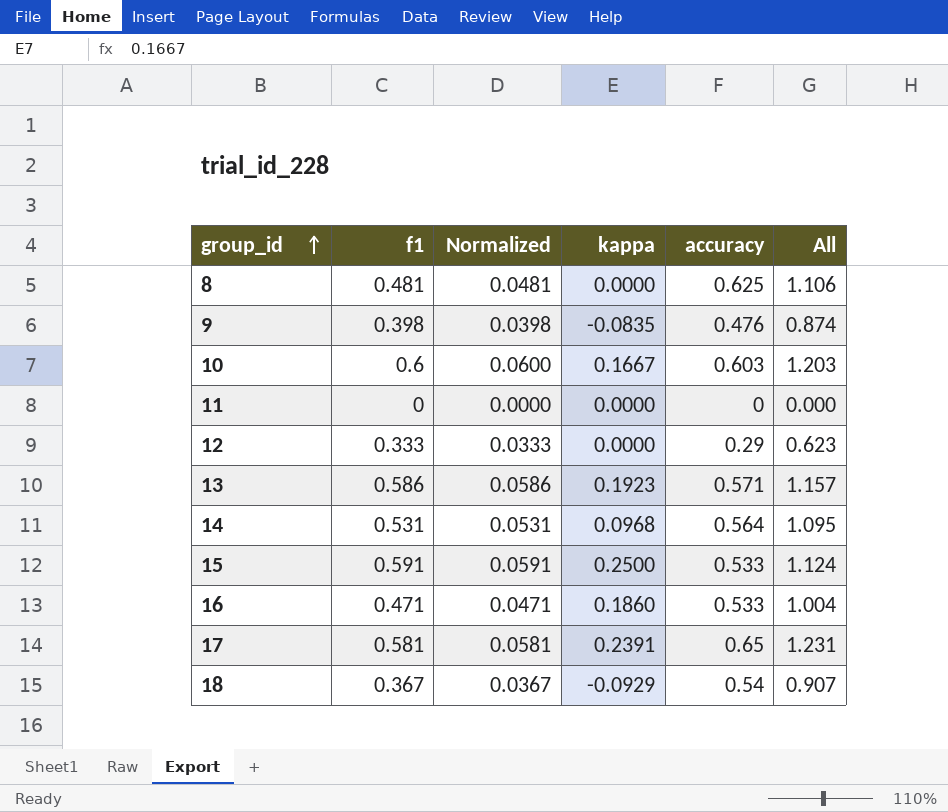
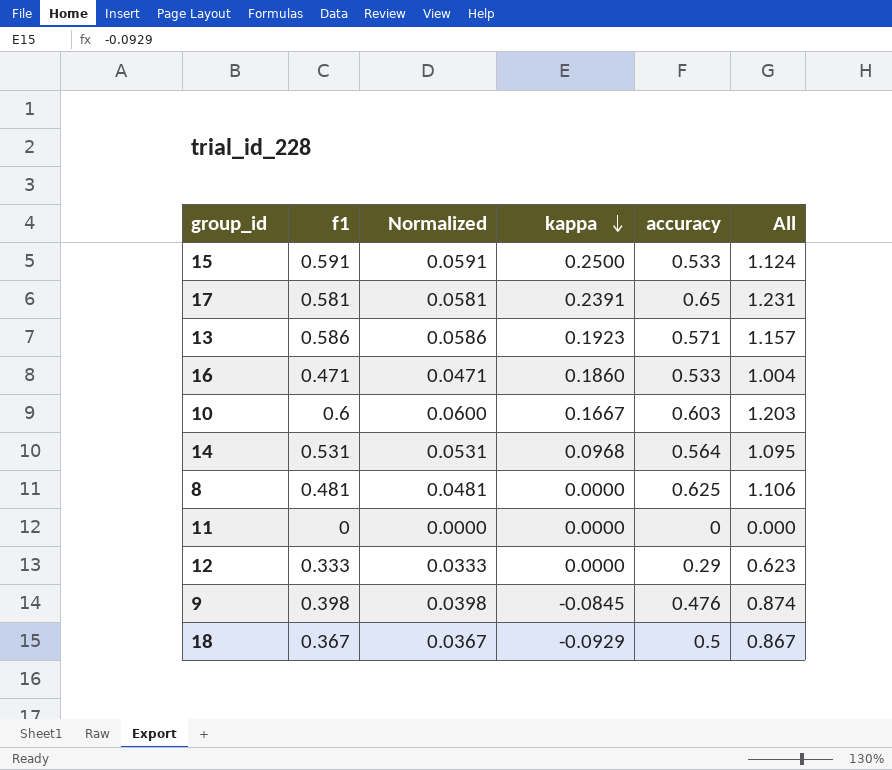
row order: group_id ascending -> kappa descending
9 | kappa: -0.0835 -> -0.0845
18 | accuracy: 0.54 -> 0.5
18 | All: 0.907 -> 0.867

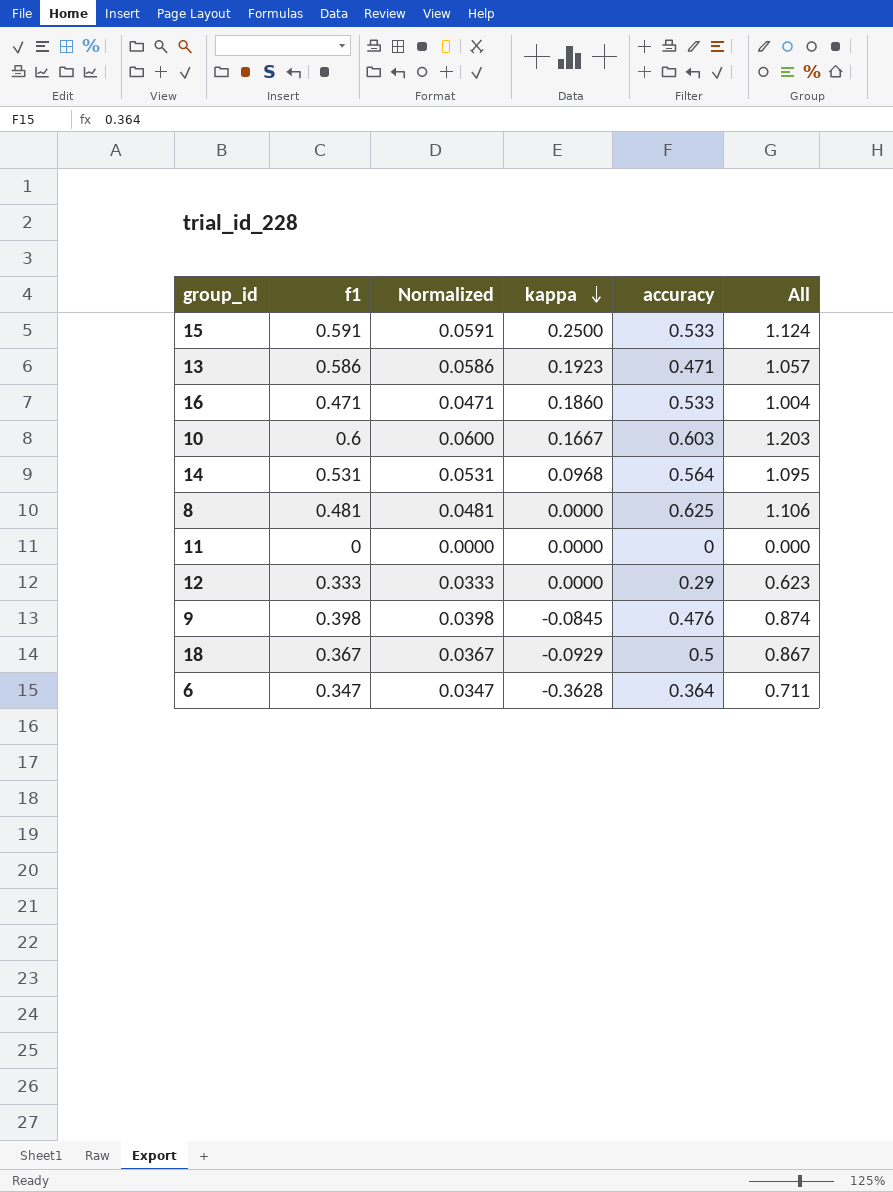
row 17: 0.581 | 0.0581 | 0.2391 | 0.65 | 1.231 -> none
13 | accuracy: 0.571 -> 0.471
13 | All: 1.157 -> 1.057
row 6: none -> 0.347 | 0.0347 | -0.3628 | 0.364 | 0.711

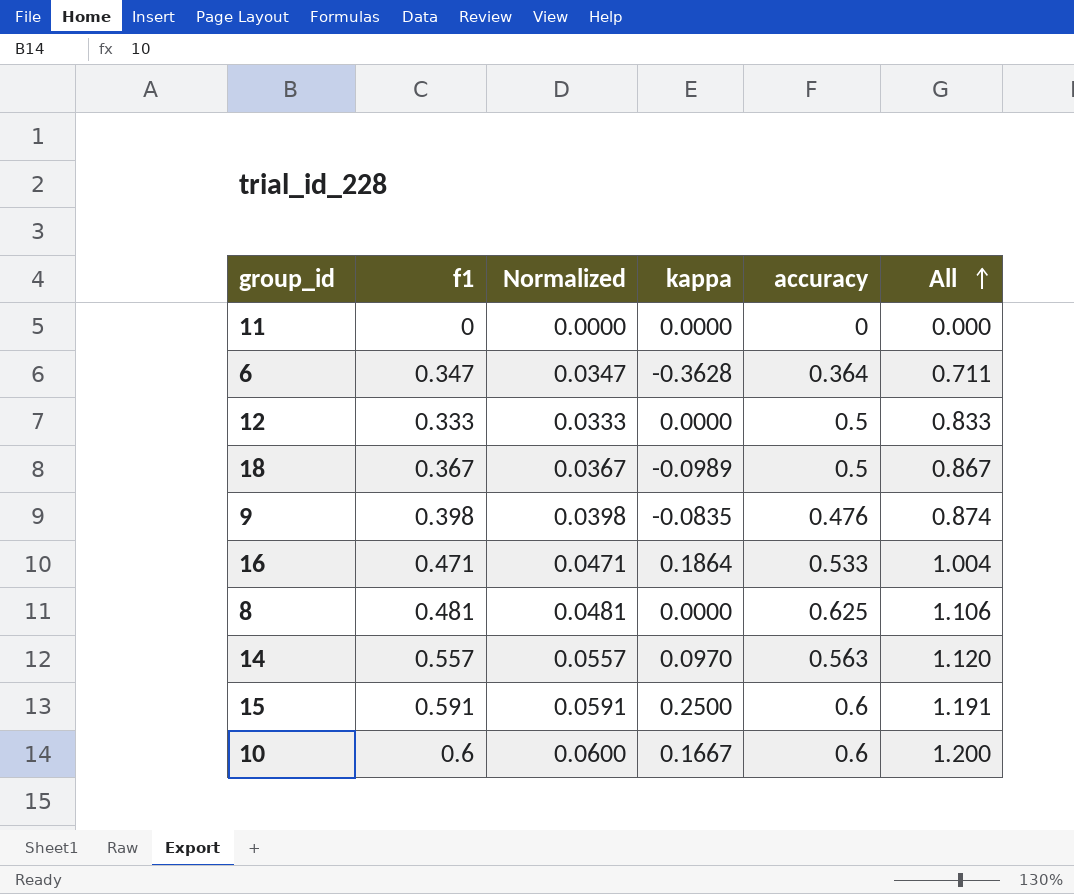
row order: kappa descending -> All ascending
row 13: 0.586 | 0.0586 | 0.1923 | 0.471 | 1.057 -> none
12 | accuracy: 0.29 -> 0.5
12 | All: 0.623 -> 0.833
18 | kappa: -0.0929 -> -0.0989
9 | kappa: -0.0845 -> -0.0835
16 | kappa: 0.1860 -> 0.1864
14 | f1: 0.531 -> 0.557
14 | Normalized: 0.0531 -> 0.0557
14 | kappa: 0.0968 -> 0.0970
14 | accuracy: 0.564 -> 0.563
14 | All: 1.095 -> 1.120
15 | accuracy: 0.533 -> 0.6
15 | All: 1.124 -> 1.191
10 | accuracy: 0.603 -> 0.6
10 | All: 1.203 -> 1.200

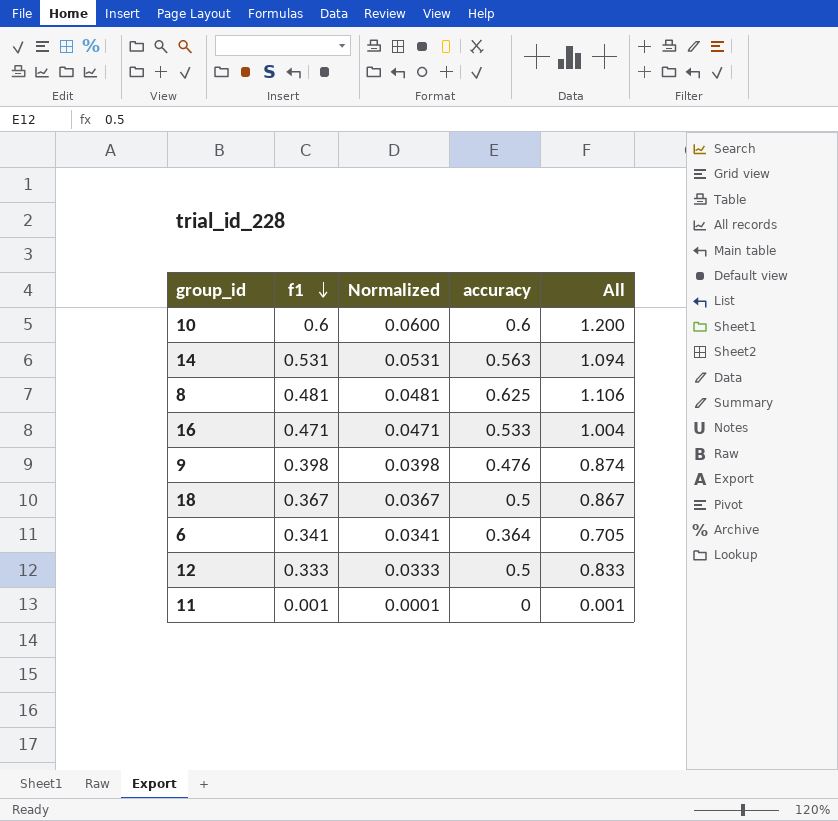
row order: All ascending -> f1 descending
column kappa | position: 4 -> none
row 15: 0.591 | 0.0591 | 0.2500 | 0.6 | 1.191 -> none
14 | f1: 0.557 -> 0.531
14 | Normalized: 0.0557 -> 0.0531
14 | All: 1.120 -> 1.094
6 | f1: 0.347 -> 0.341
6 | Normalized: 0.0347 -> 0.0341
6 | All: 0.711 -> 0.705
11 | f1: 0 -> 0.001
11 | Normalized: 0.0000 -> 0.0001
11 | All: 0.000 -> 0.001

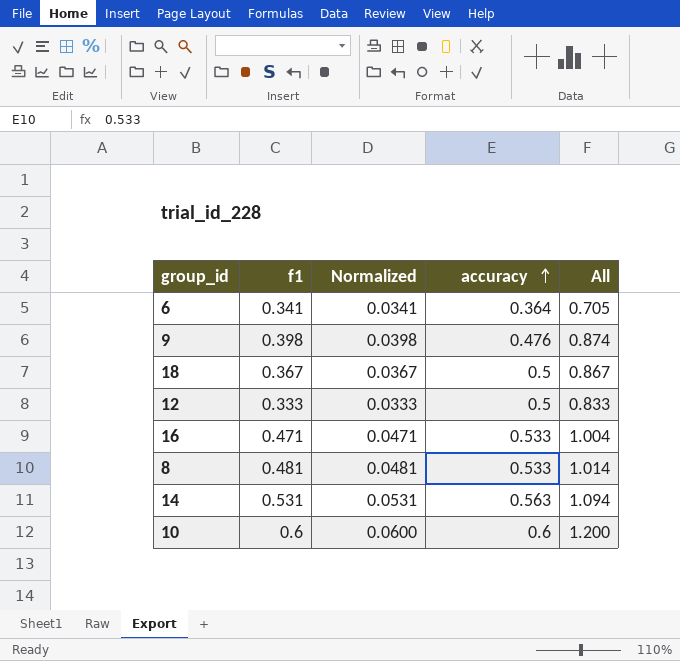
row order: f1 descending -> accuracy ascending
row 11: 0.001 | 0.0001 | 0 | 0.001 -> none
8 | accuracy: 0.625 -> 0.533
8 | All: 1.106 -> 1.014

